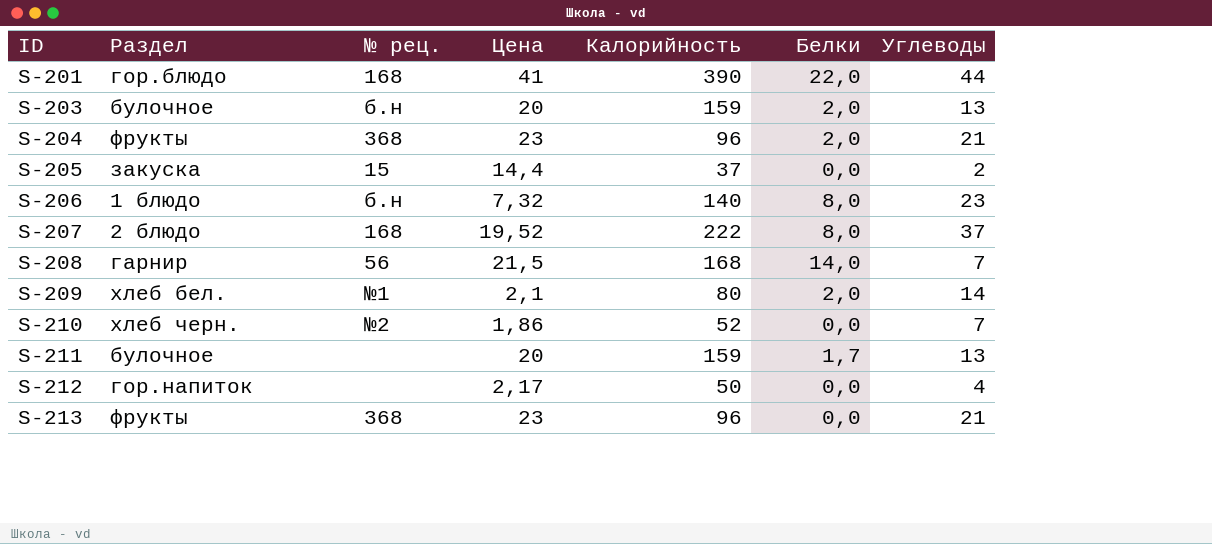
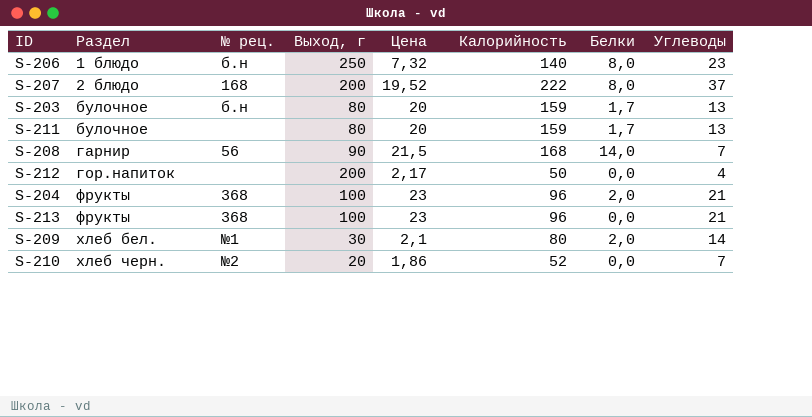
row order: ID ascending -> Раздел ascending
column Выход, г | position: none -> 4
row S-201: гор.блюдо | 168 | 41 | 390 | 22,0 | 44 -> none
row S-205: закуска | 15 | 14,4 | 37 | 0,0 | 2 -> none
S-203 | Белки: 2,0 -> 1,7

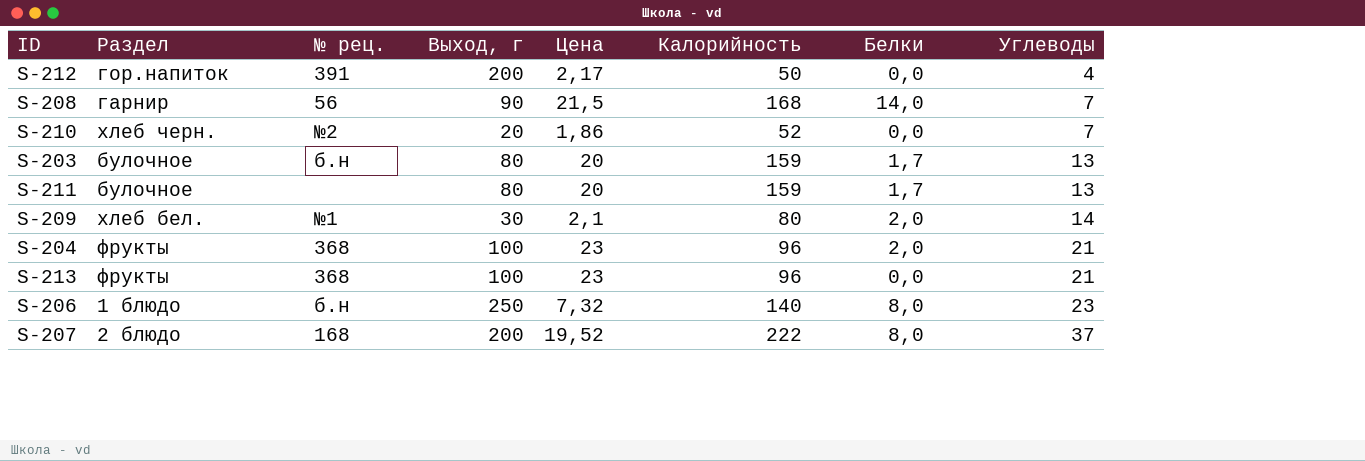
row order: Раздел ascending -> Углеводы ascending
S-212 | № рец.: none -> 391

